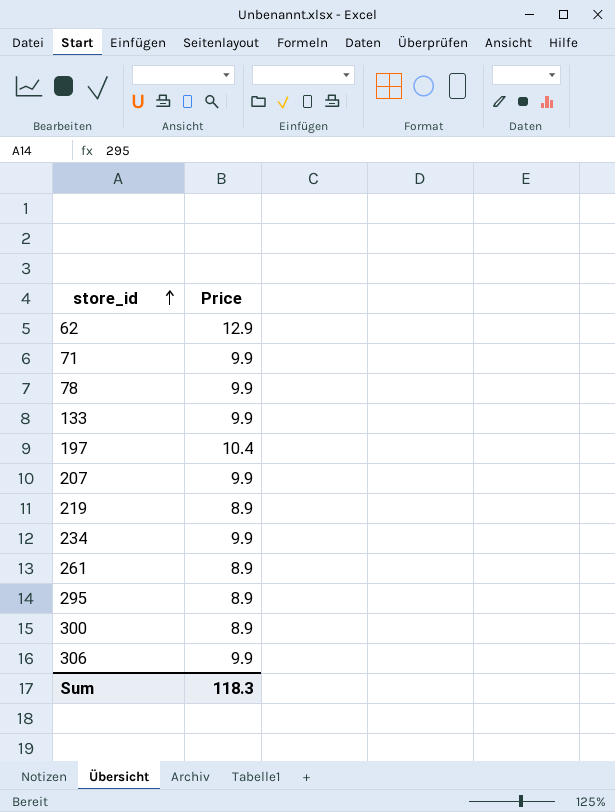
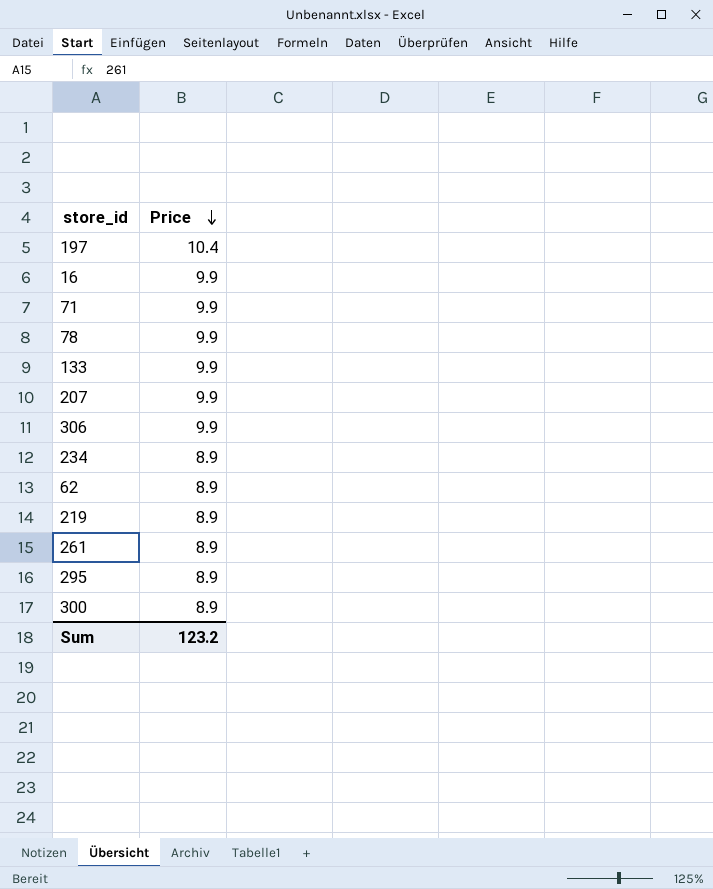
row order: store_id ascending -> Price descending
row 16: none -> 9.9
234 | Price: 9.9 -> 8.9
62 | Price: 12.9 -> 8.9
Sum | Price: 118.3 -> 123.2

